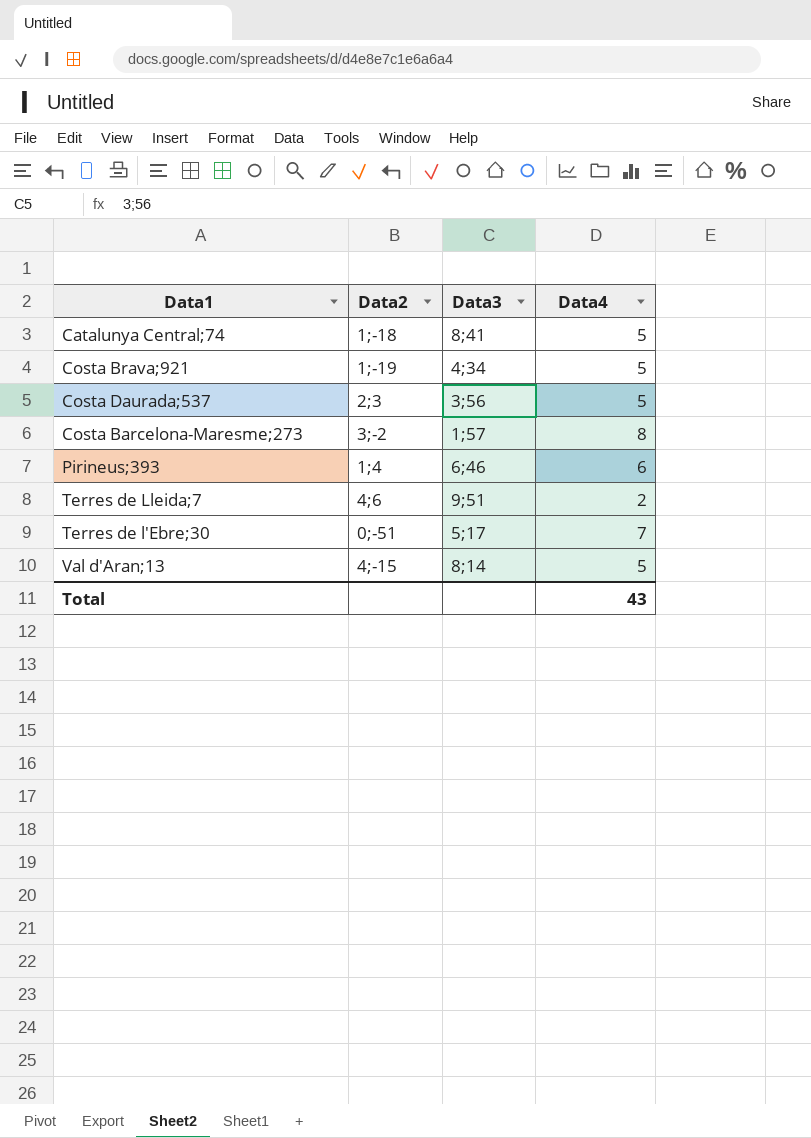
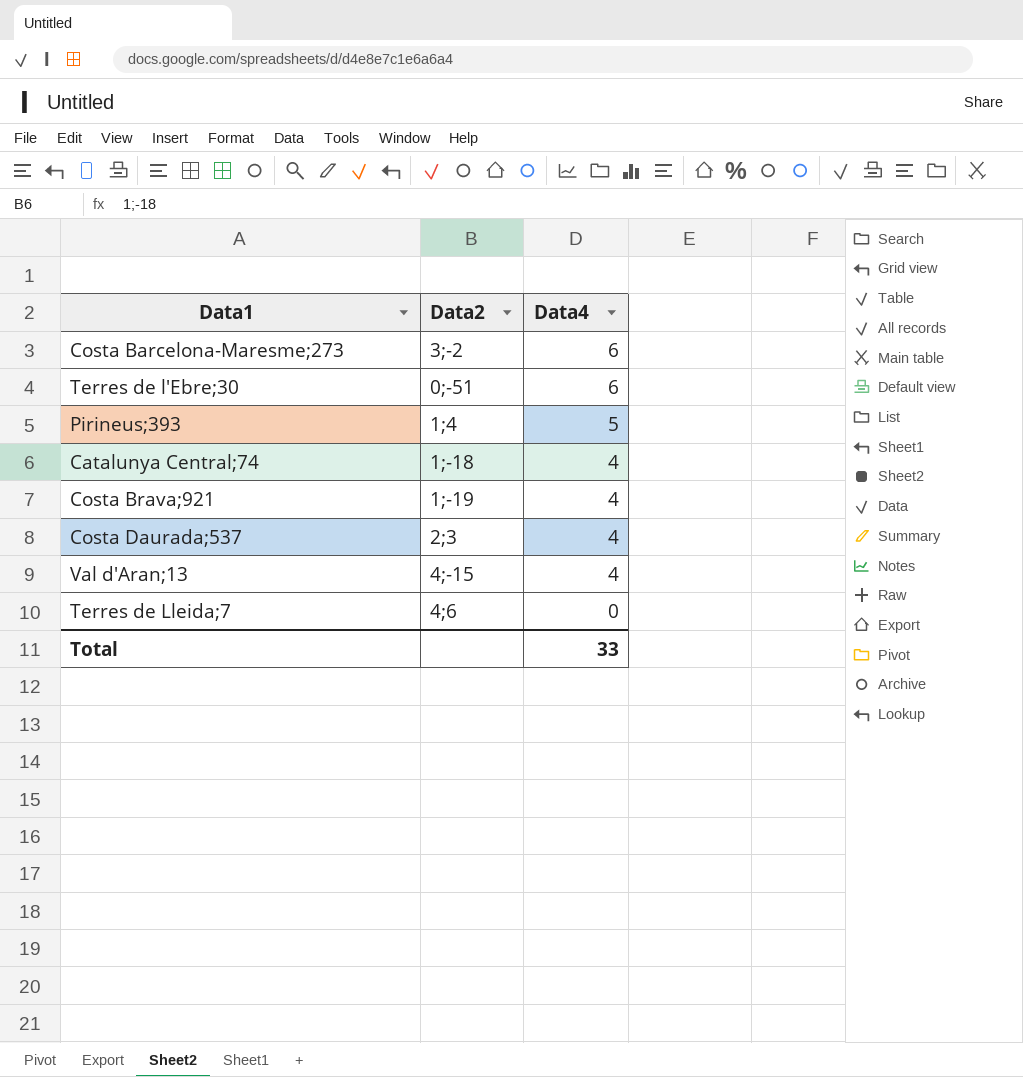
row order: none -> Data4 descending
column Data3 | position: 3 -> none
Costa Barcelona-Maresme;273 | Data4: 8 -> 6
Terres de l'Ebre;30 | Data4: 7 -> 6
Pirineus;393 | Data4: 6 -> 5
Catalunya Central;74 | Data4: 5 -> 4
Costa Brava;921 | Data4: 5 -> 4
Costa Daurada;537 | Data4: 5 -> 4
Val d'Aran;13 | Data4: 5 -> 4
Terres de Lleida;7 | Data4: 2 -> 0
Total | Data4: 43 -> 33

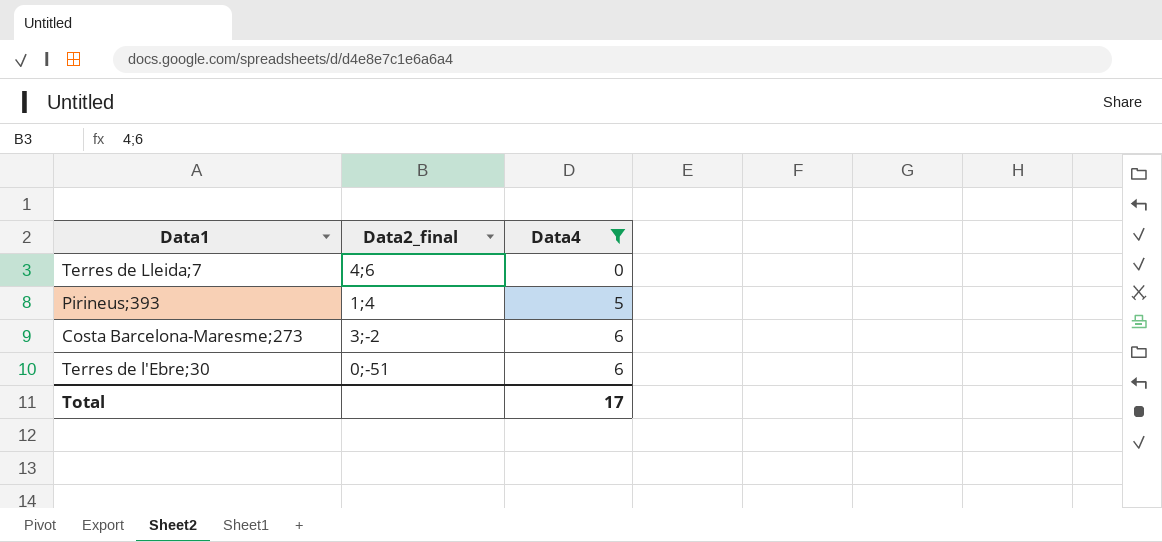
filter: none -> Data4 != 4
row order: Data4 descending -> Data4 ascending
column name: Data2 -> Data2_final
Total | Data4: 33 -> 17

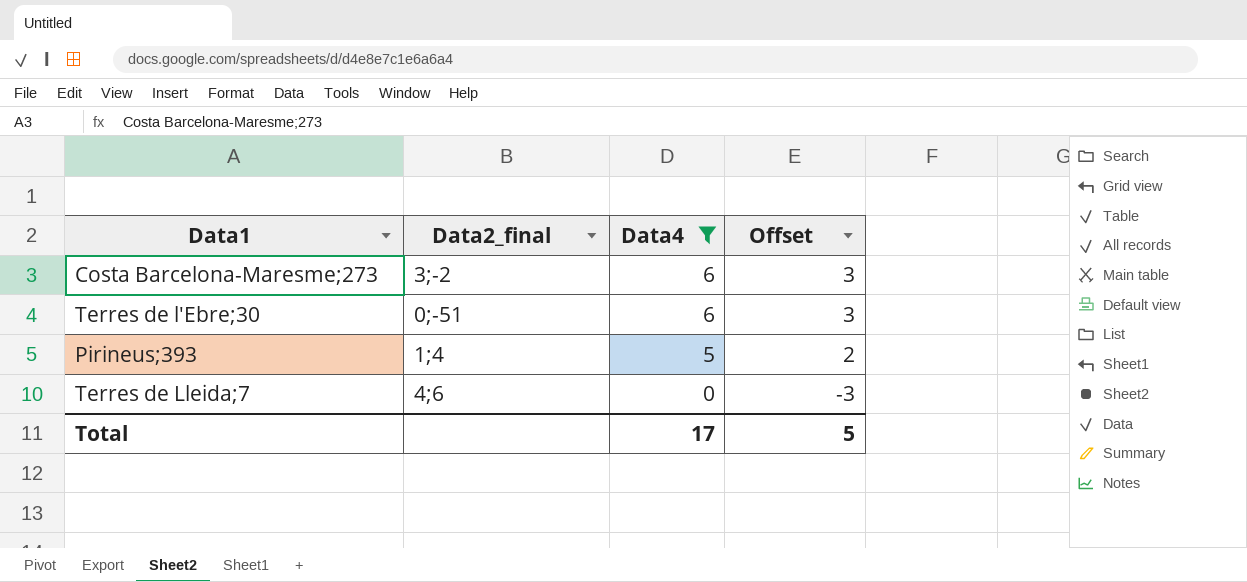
row order: Data4 ascending -> Data4 descending
column Offset | formula: none -> [Data4] - 3

